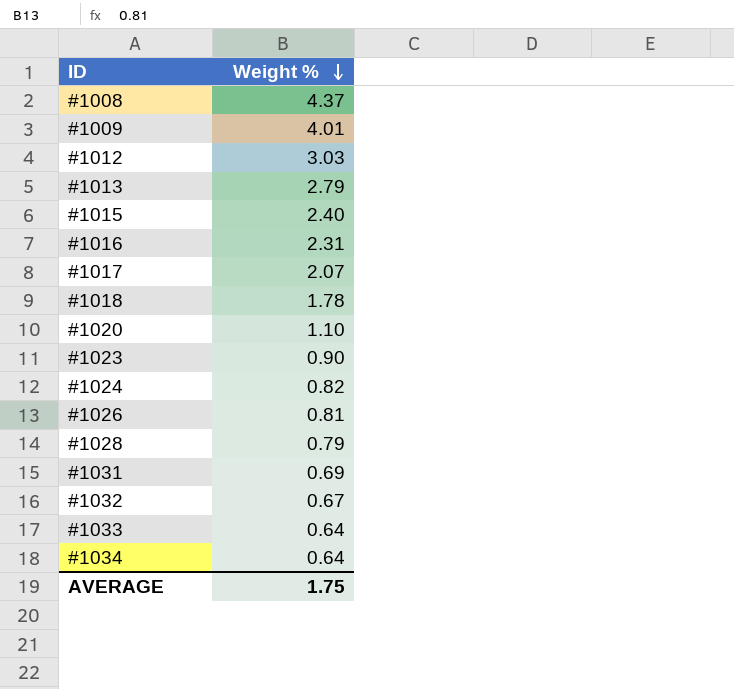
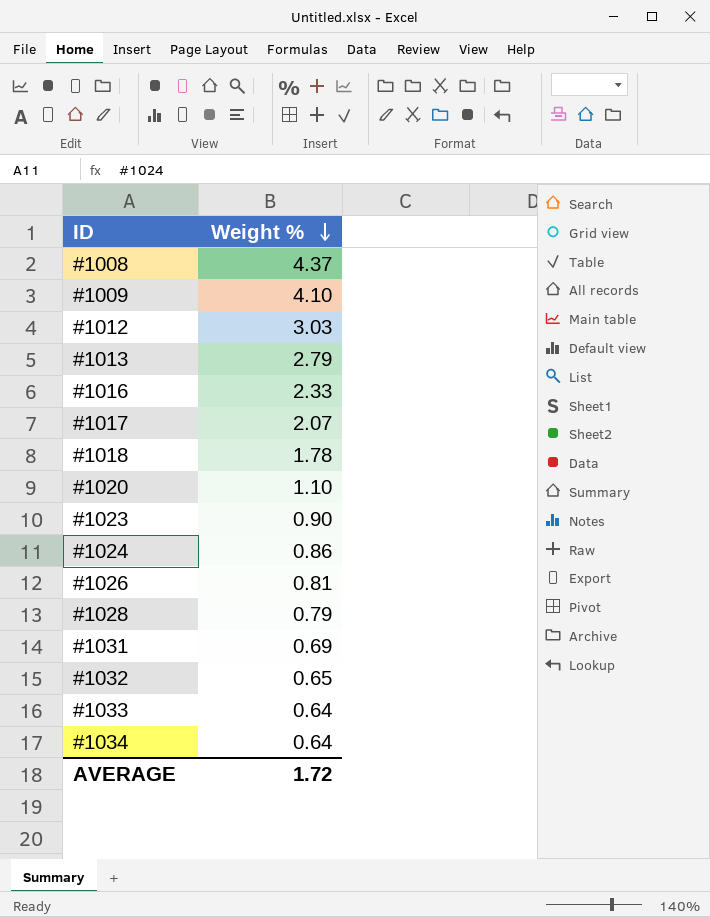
row #1015: 2.40 -> none
#1009 | Weight %: 4.01 -> 4.10
#1016 | Weight %: 2.31 -> 2.33
#1024 | Weight %: 0.82 -> 0.86
#1032 | Weight %: 0.67 -> 0.65
AVERAGE | Weight %: 1.75 -> 1.72

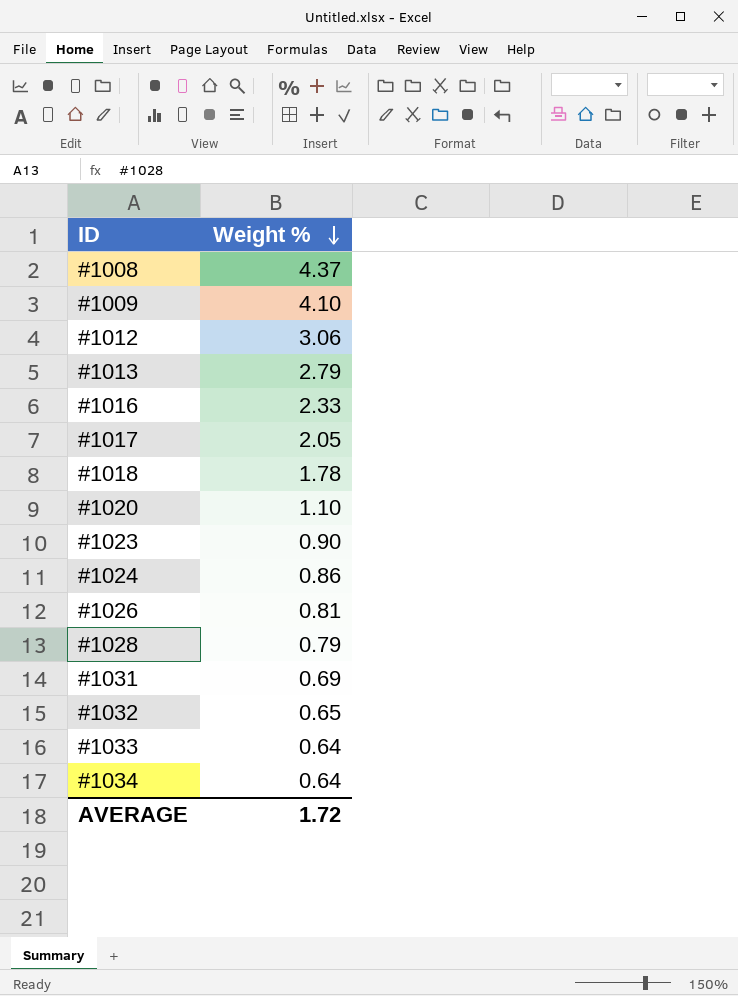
#1012 | Weight %: 3.03 -> 3.06
#1017 | Weight %: 2.07 -> 2.05

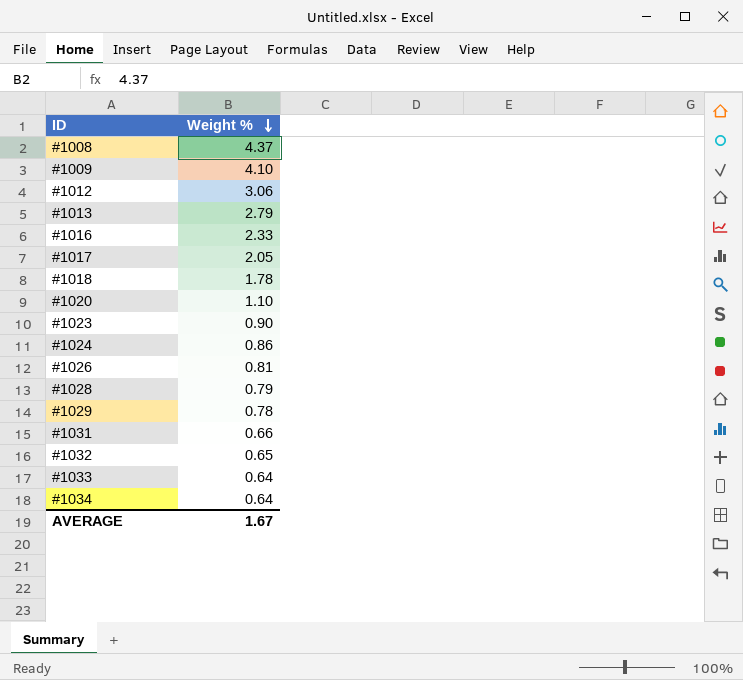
row #1029: none -> 0.78
#1031 | Weight %: 0.69 -> 0.66
AVERAGE | Weight %: 1.72 -> 1.67

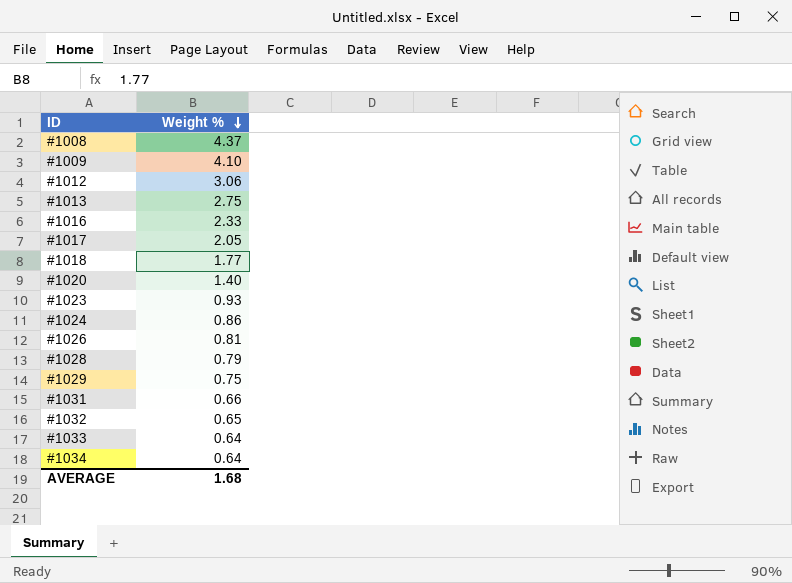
#1013 | Weight %: 2.79 -> 2.75
#1018 | Weight %: 1.78 -> 1.77
#1020 | Weight %: 1.10 -> 1.40
#1023 | Weight %: 0.90 -> 0.93
#1029 | Weight %: 0.78 -> 0.75
AVERAGE | Weight %: 1.67 -> 1.68

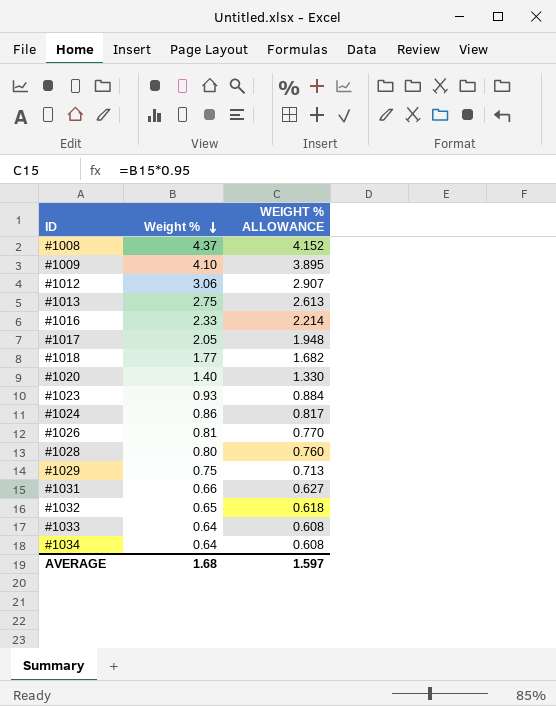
column WEIGHT % ALLOWANCE | formula: none -> [Weight %] * 0.95
#1028 | Weight %: 0.79 -> 0.80

